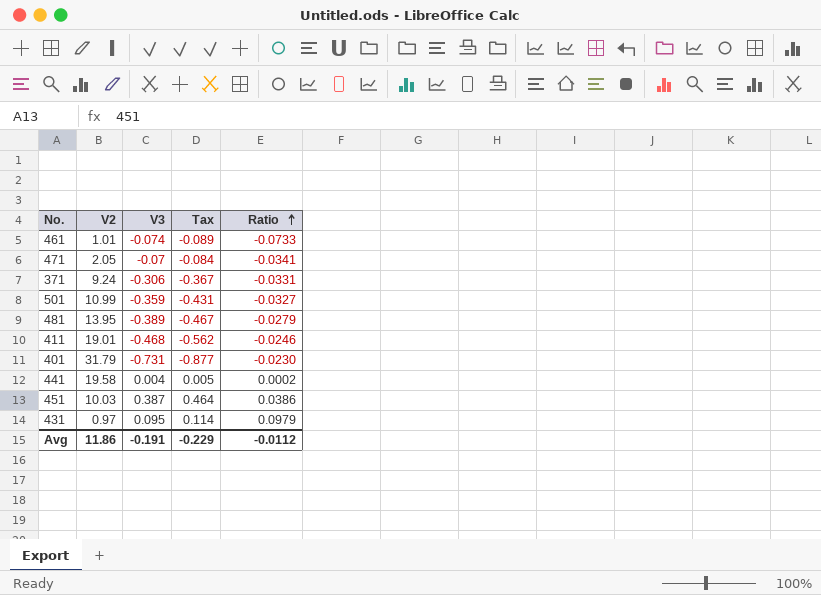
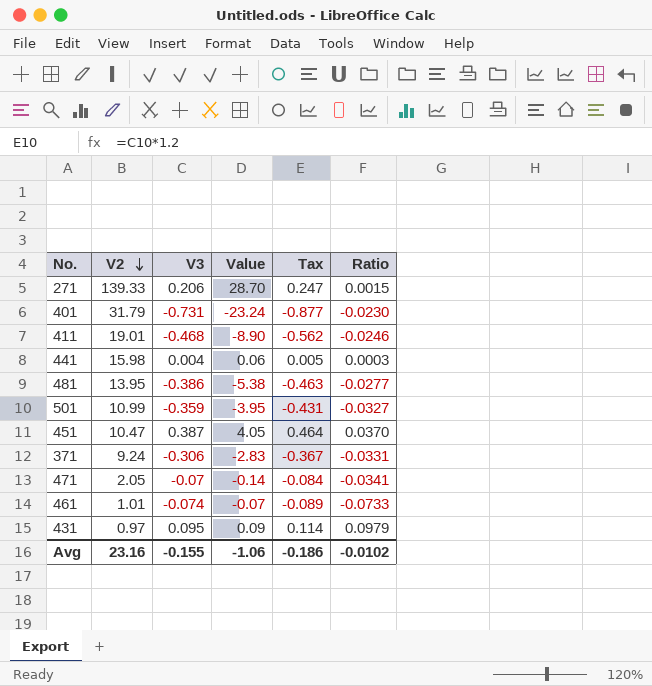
row order: Ratio ascending -> V2 descending
column Value | formula: none -> [V2] * [V3]
row 271: none -> 139.33 | 0.206 | 28.70 | 0.247 | 0.0015
441 | V2: 19.58 -> 15.98
441 | Ratio: 0.0002 -> 0.0003
481 | V3: -0.389 -> -0.386
481 | Tax: -0.467 -> -0.463
481 | Ratio: -0.0279 -> -0.0277
451 | V2: 10.03 -> 10.47
451 | Ratio: 0.0386 -> 0.0370
Avg | V2: 11.86 -> 23.16
Avg | V3: -0.191 -> -0.155
Avg | Tax: -0.229 -> -0.186
Avg | Ratio: -0.0112 -> -0.0102

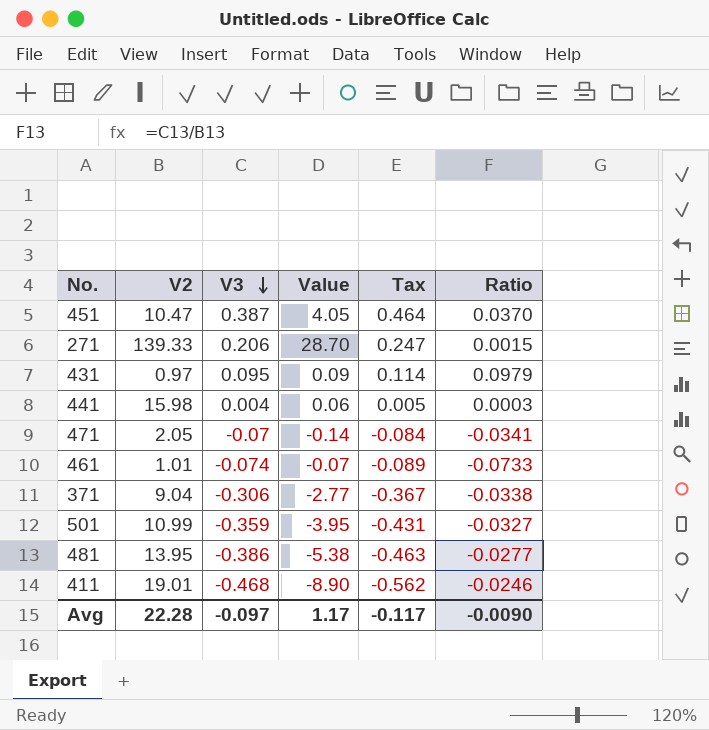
row order: V2 descending -> V3 descending
row 401: 31.79 | -0.731 | -23.24 | -0.877 | -0.0230 -> none
371 | V2: 9.24 -> 9.04
371 | Value: -2.83 -> -2.77
371 | Ratio: -0.0331 -> -0.0338
Avg | V2: 23.16 -> 22.28
Avg | V3: -0.155 -> -0.097
Avg | Value: -1.06 -> 1.17
Avg | Tax: -0.186 -> -0.117
Avg | Ratio: -0.0102 -> -0.0090

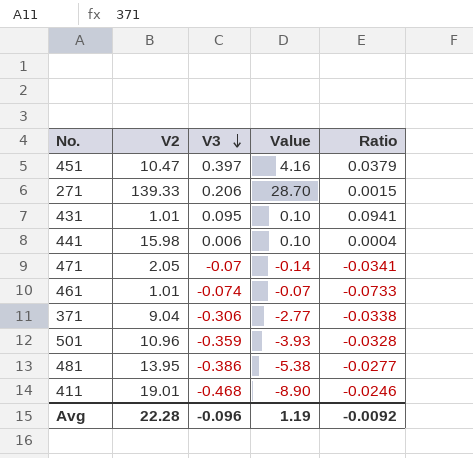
column Tax | formula: [V3] * 1.2 -> none
451 | V3: 0.387 -> 0.397
451 | Value: 4.05 -> 4.16
451 | Ratio: 0.0370 -> 0.0379
431 | V2: 0.97 -> 1.01
431 | Value: 0.09 -> 0.10
431 | Ratio: 0.0979 -> 0.0941
441 | V3: 0.004 -> 0.006
441 | Value: 0.06 -> 0.10
441 | Ratio: 0.0003 -> 0.0004
501 | V2: 10.99 -> 10.96
501 | Value: -3.95 -> -3.93
501 | Ratio: -0.0327 -> -0.0328
Avg | V3: -0.097 -> -0.096
Avg | Value: 1.17 -> 1.19
Avg | Ratio: -0.0090 -> -0.0092

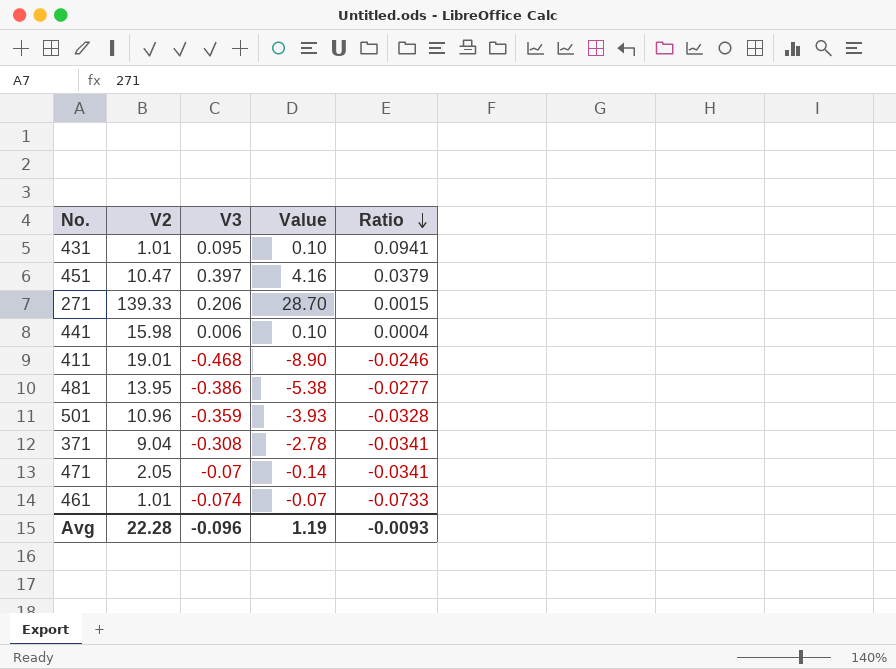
row order: V3 descending -> Ratio descending
371 | V3: -0.306 -> -0.308
371 | Value: -2.77 -> -2.78
371 | Ratio: -0.0338 -> -0.0341
Avg | Ratio: -0.0092 -> -0.0093

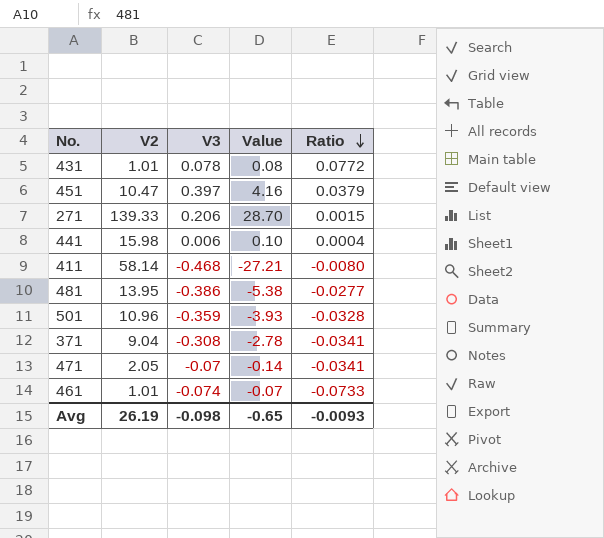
431 | V3: 0.095 -> 0.078
431 | Value: 0.10 -> 0.08
431 | Ratio: 0.0941 -> 0.0772
411 | V2: 19.01 -> 58.14
411 | Value: -8.90 -> -27.21
411 | Ratio: -0.0246 -> -0.0080
Avg | V2: 22.28 -> 26.19
Avg | V3: -0.096 -> -0.098
Avg | Value: 1.19 -> -0.65

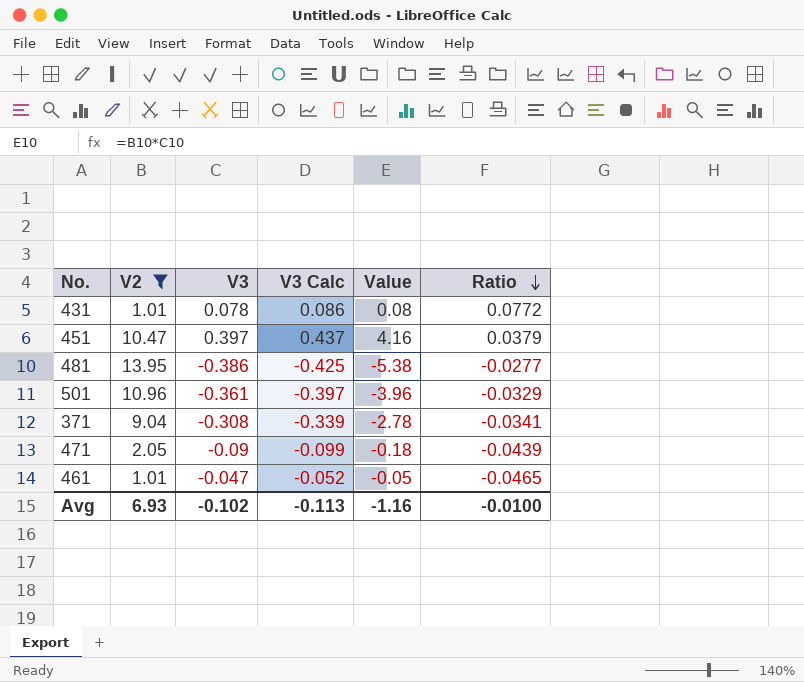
filter: none -> V2 <= 13.95
column V3 Calc | formula: none -> [V3] * 1.1
501 | V3: -0.359 -> -0.361
501 | Value: -3.93 -> -3.96
501 | Ratio: -0.0328 -> -0.0329
471 | V3: -0.07 -> -0.09
471 | Value: -0.14 -> -0.18
471 | Ratio: -0.0341 -> -0.0439
461 | V3: -0.074 -> -0.047
461 | Value: -0.07 -> -0.05
461 | Ratio: -0.0733 -> -0.0465
Avg | V2: 26.19 -> 6.93
Avg | V3: -0.098 -> -0.102
Avg | Value: -0.65 -> -1.16
Avg | Ratio: -0.0093 -> -0.0100

